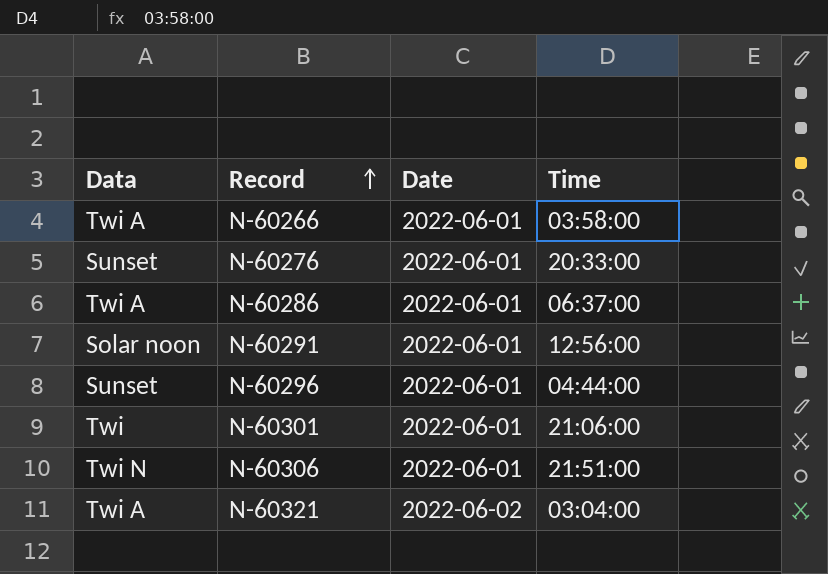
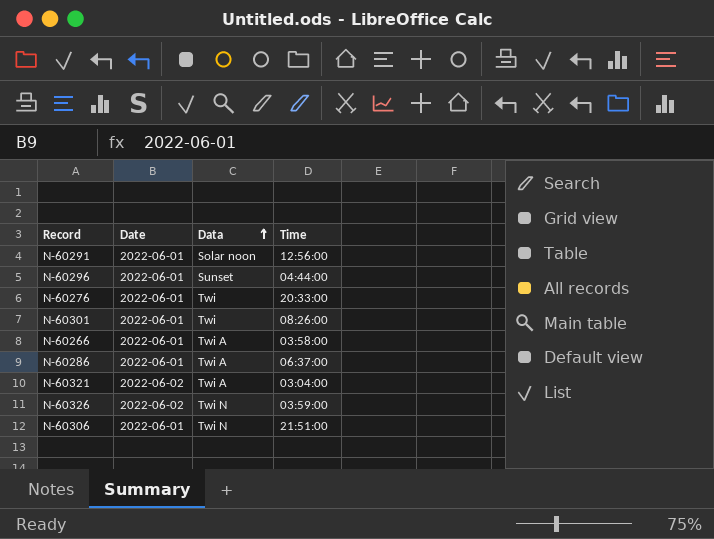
row order: Record ascending -> Data ascending
column Data | position: 1 -> 3
N-60276 | Data: Sunset -> Twi
N-60301 | Time: 21:06:00 -> 08:26:00
row N-60326: none -> 2022-06-02 | Twi N | 03:59:00

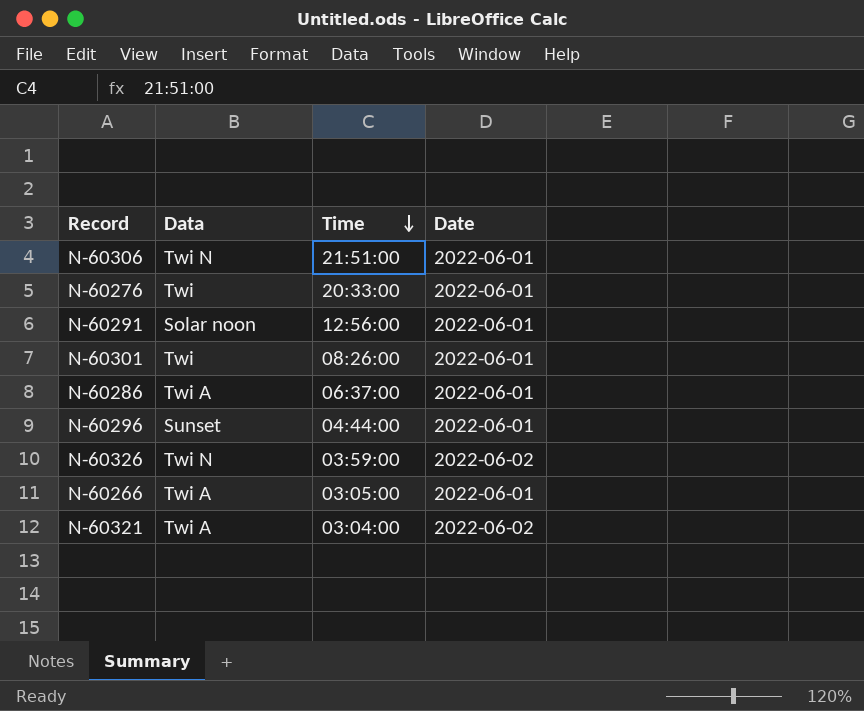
row order: Data ascending -> Time descending
column Date | position: 2 -> 4
N-60266 | Time: 03:58:00 -> 03:05:00

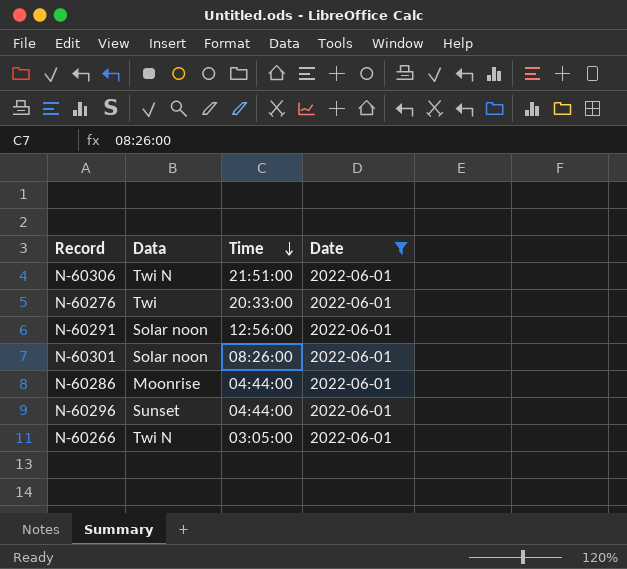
filter: none -> Date = 2022-06-01
N-60301 | Data: Twi -> Solar noon
N-60286 | Data: Twi A -> Moonrise
N-60286 | Time: 06:37:00 -> 04:44:00
N-60266 | Data: Twi A -> Twi N

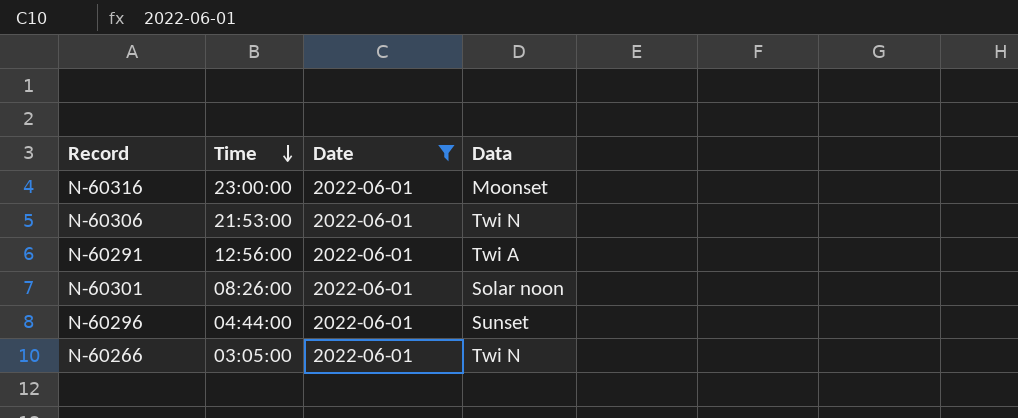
column Data | position: 2 -> 4
row N-60276: Twi | 20:33:00 | 2022-06-01 -> none
row N-60286: Moonrise | 04:44:00 | 2022-06-01 -> none
row N-60316: none -> 23:00:00 | 2022-06-01 | Moonset
N-60306 | Time: 21:51:00 -> 21:53:00
N-60291 | Data: Solar noon -> Twi A

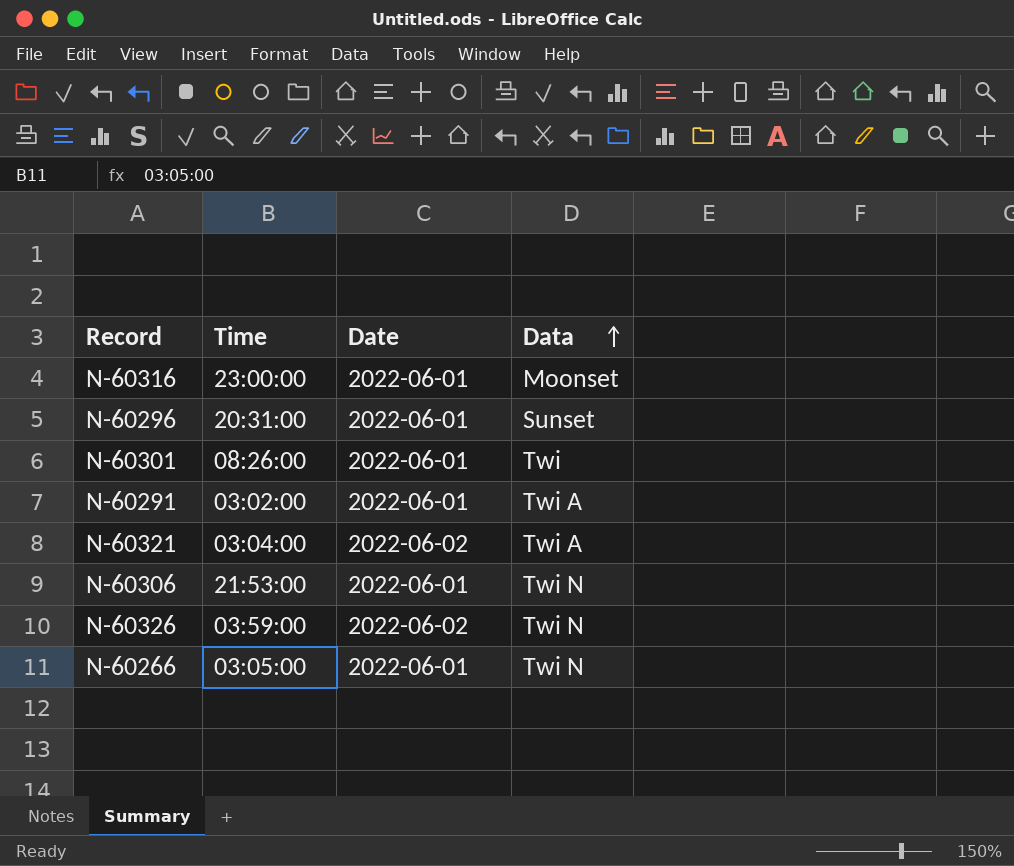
filter: Date = 2022-06-01 -> none
row order: Time descending -> Data ascending
N-60296 | Time: 04:44:00 -> 20:31:00
N-60301 | Data: Solar noon -> Twi
N-60291 | Time: 12:56:00 -> 03:02:00

